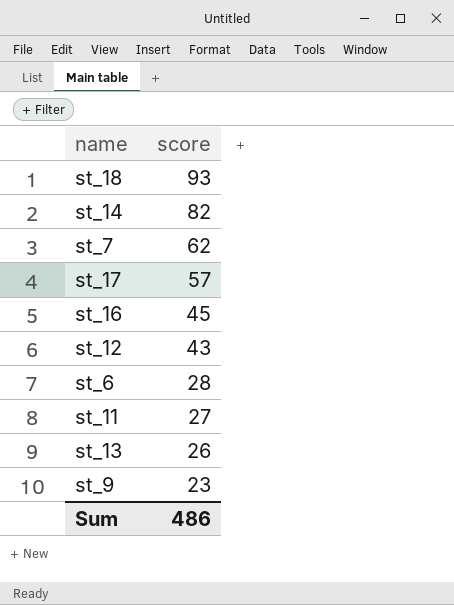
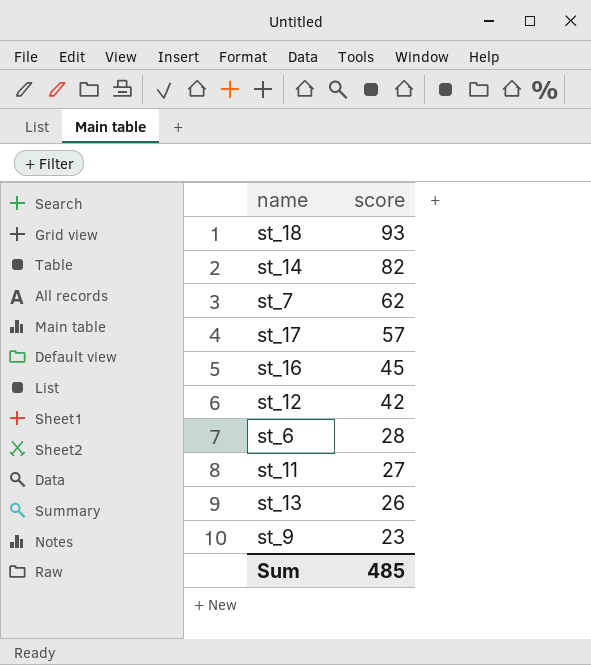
st_12 | score: 43 -> 42
Sum | score: 486 -> 485

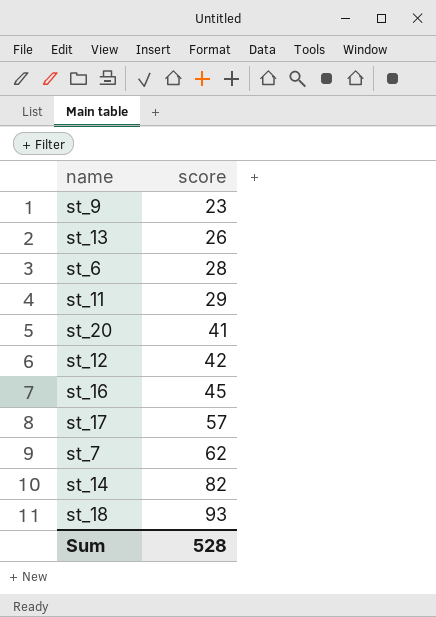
row order: score descending -> score ascending
st_11 | score: 27 -> 29
row st_20: none -> 41
Sum | score: 485 -> 528

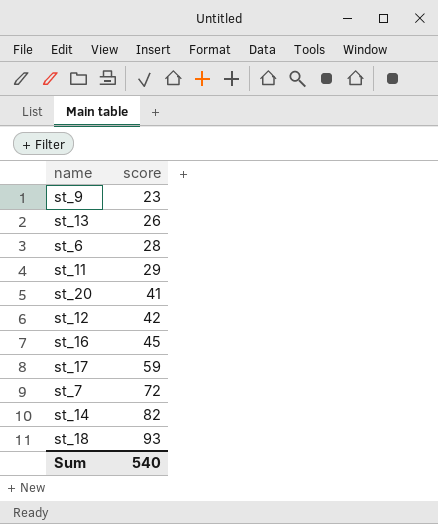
st_17 | score: 57 -> 59
st_7 | score: 62 -> 72
Sum | score: 528 -> 540

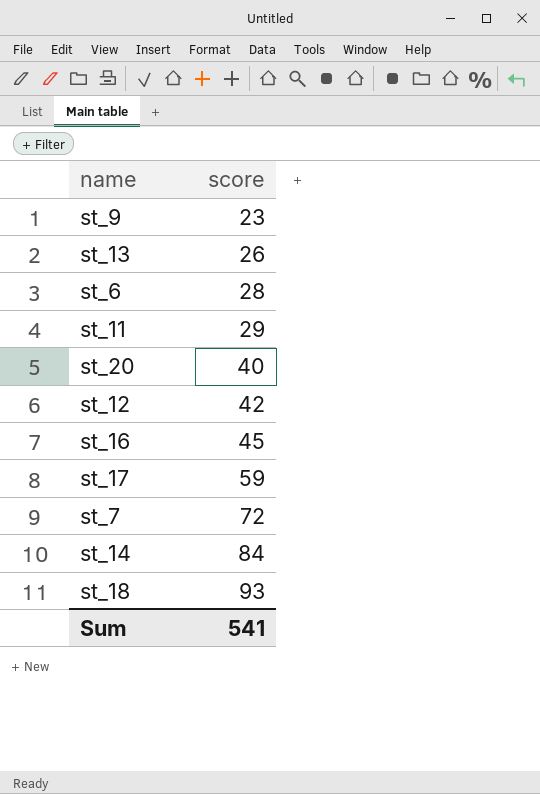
st_20 | score: 41 -> 40
st_14 | score: 82 -> 84
Sum | score: 540 -> 541

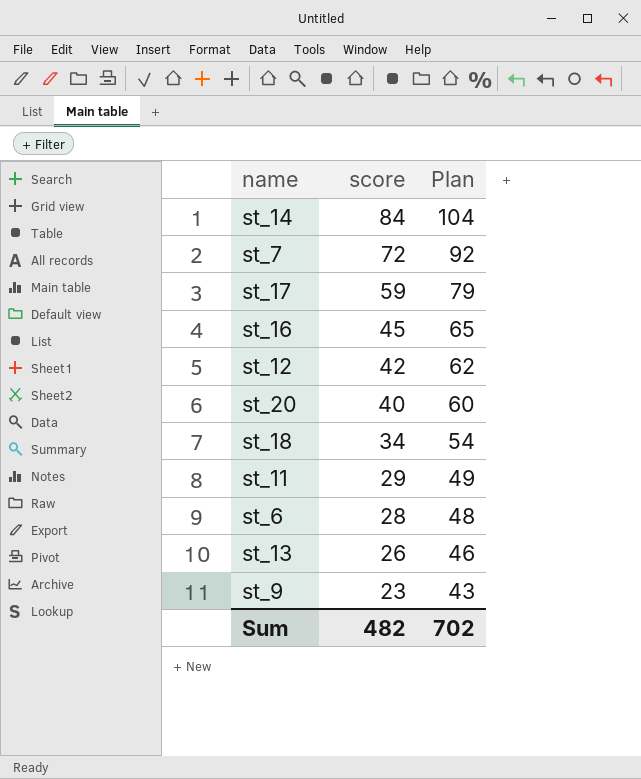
row order: score ascending -> score descending
column Plan | formula: none -> [score] + 20
st_18 | score: 93 -> 34
Sum | score: 541 -> 482

